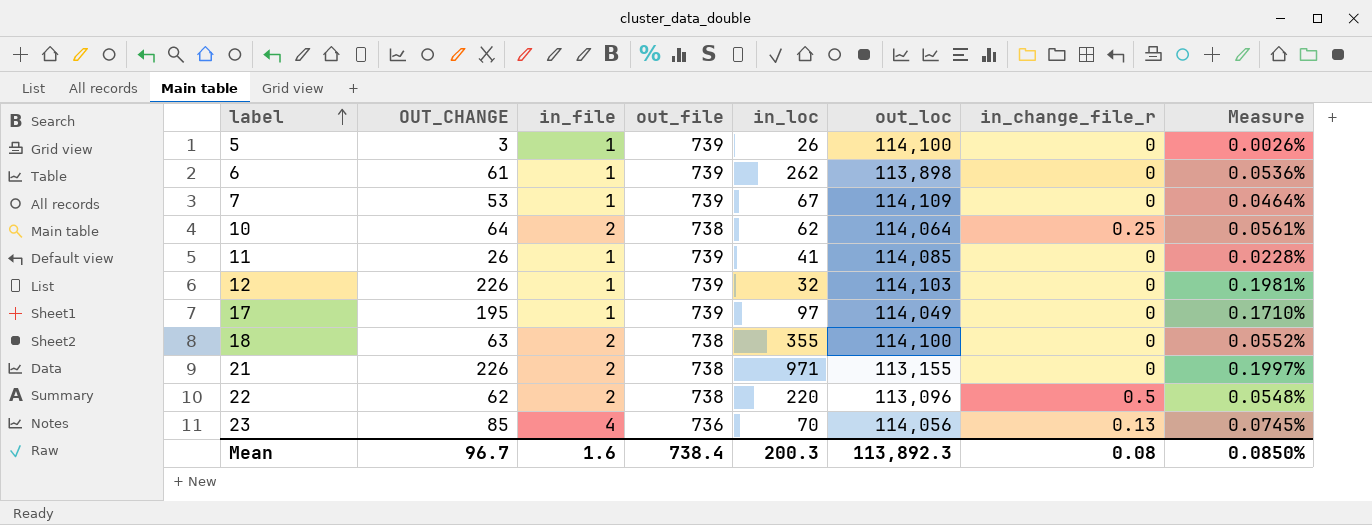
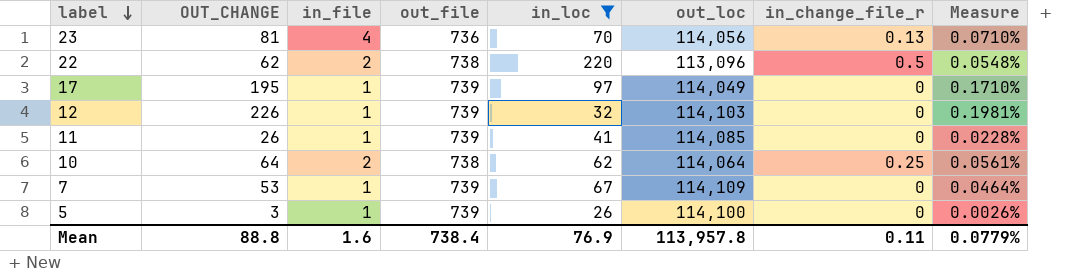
filter: none -> in_loc <= 220
row order: label ascending -> label descending
23 | OUT_CHANGE: 85 -> 81
23 | Measure: 0.0745% -> 0.0710%
Mean | OUT_CHANGE: 96.7 -> 88.8
Mean | in_loc: 200.3 -> 76.9
Mean | out_loc: 113,892.3 -> 113,957.8
Mean | in_change_file_r: 0.08 -> 0.11
Mean | Measure: 0.0850% -> 0.0779%

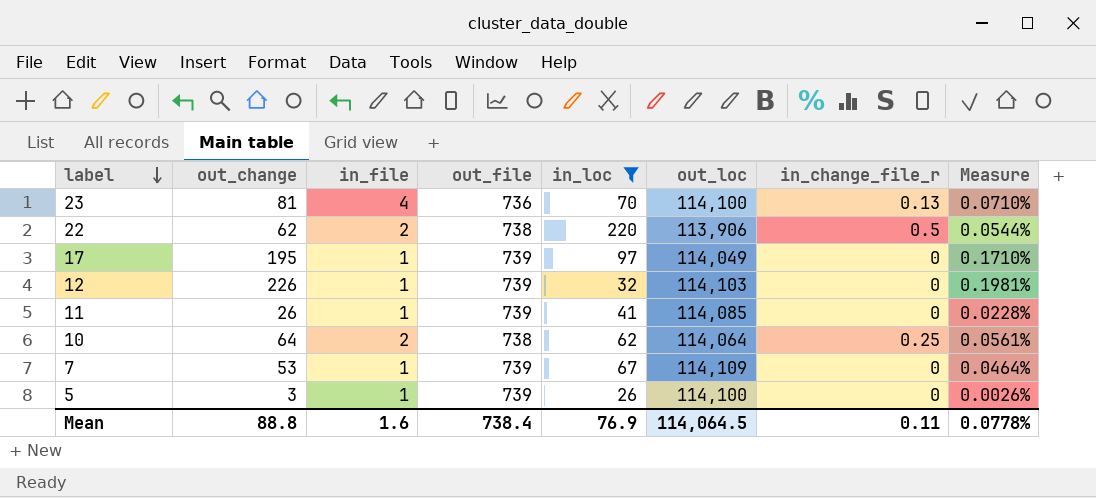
column name: OUT_CHANGE -> out_change
23 | out_loc: 114,056 -> 114,100
22 | out_loc: 113,096 -> 113,906
22 | Measure: 0.0548% -> 0.0544%
Mean | out_loc: 113,957.8 -> 114,064.5
Mean | Measure: 0.0779% -> 0.0778%

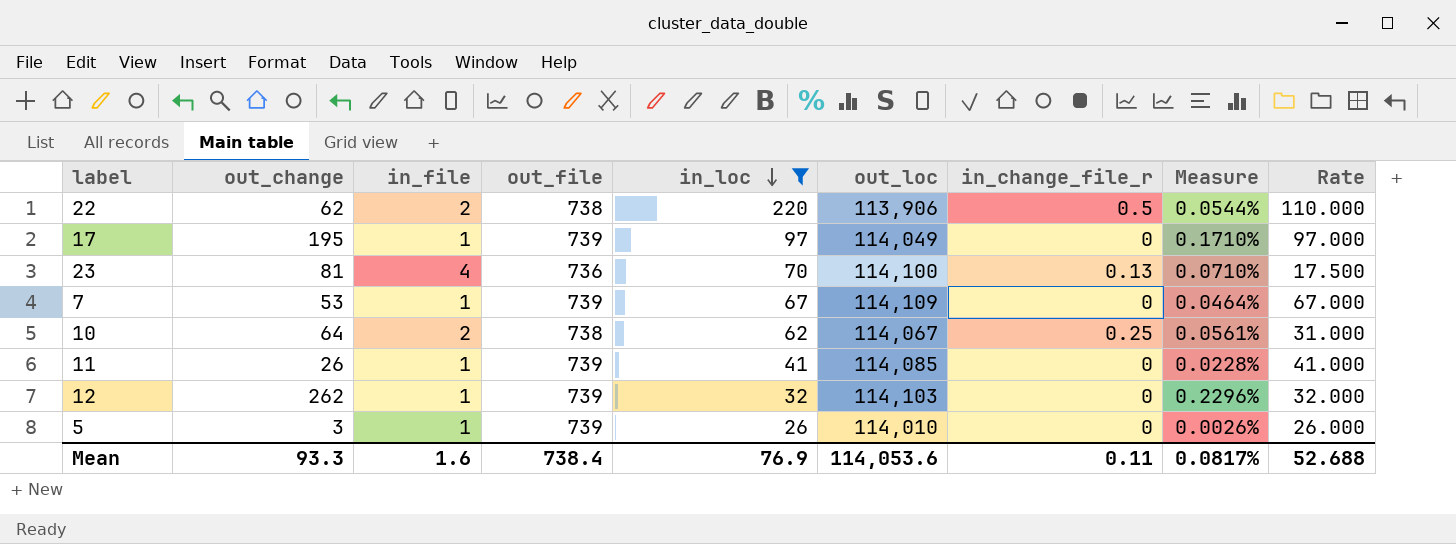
row order: label descending -> in_loc descending
column Rate | formula: none -> [in_loc] / [in_file]
10 | out_loc: 114,064 -> 114,067
12 | out_change: 226 -> 262
12 | Measure: 0.1981% -> 0.2296%
5 | out_loc: 114,100 -> 114,010
Mean | out_change: 88.8 -> 93.3
Mean | out_loc: 114,064.5 -> 114,053.6
Mean | Measure: 0.0778% -> 0.0817%

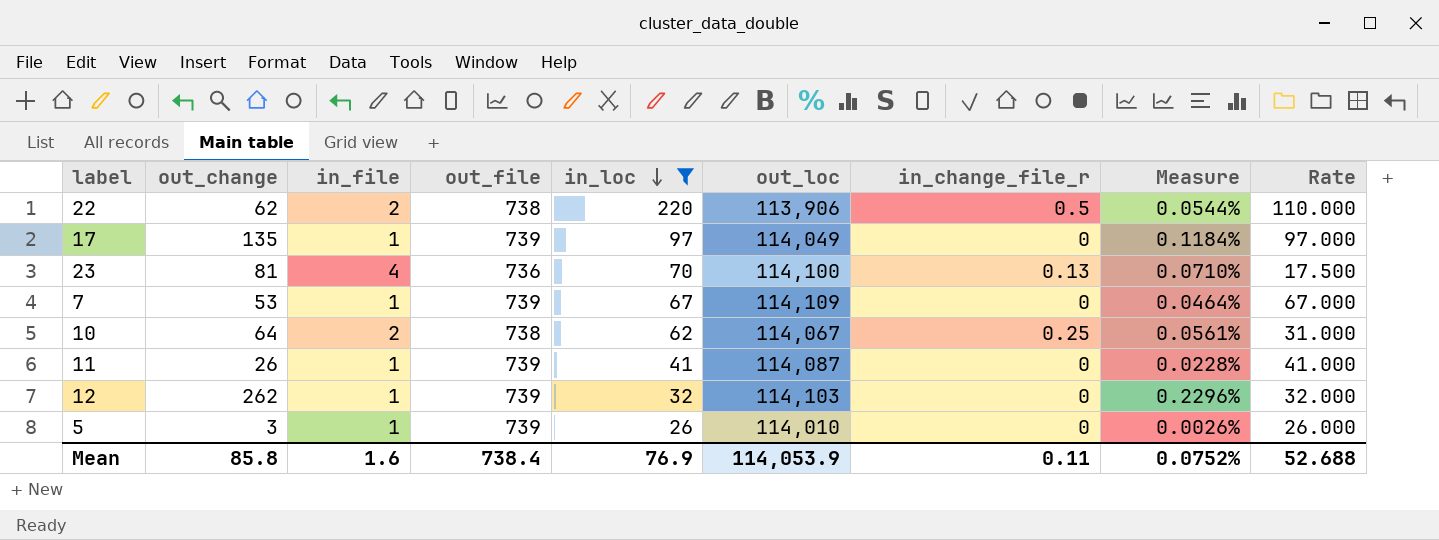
17 | out_change: 195 -> 135
17 | Measure: 0.1710% -> 0.1184%
11 | out_loc: 114,085 -> 114,087
Mean | out_change: 93.3 -> 85.8
Mean | out_loc: 114,053.6 -> 114,053.9
Mean | Measure: 0.0817% -> 0.0752%

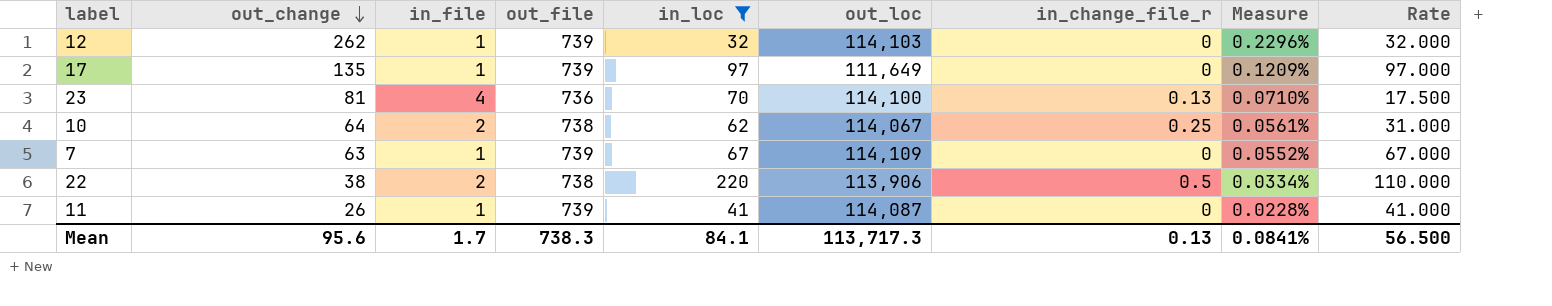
row order: in_loc descending -> out_change descending
row 5: 3 | 1 | 739 | 26 | 114,010 | 0 | 0.0026% | 26.000 -> none
17 | out_loc: 114,049 -> 111,649
17 | Measure: 0.1184% -> 0.1209%
7 | out_change: 53 -> 63
7 | Measure: 0.0464% -> 0.0552%
22 | out_change: 62 -> 38
22 | Measure: 0.0544% -> 0.0334%
Mean | out_change: 85.8 -> 95.6
Mean | in_file: 1.6 -> 1.7
Mean | out_file: 738.4 -> 738.3
Mean | in_loc: 76.9 -> 84.1
Mean | out_loc: 114,053.9 -> 113,717.3
Mean | in_change_file_r: 0.11 -> 0.13
Mean | Measure: 0.0752% -> 0.0841%
Mean | Rate: 52.688 -> 56.500

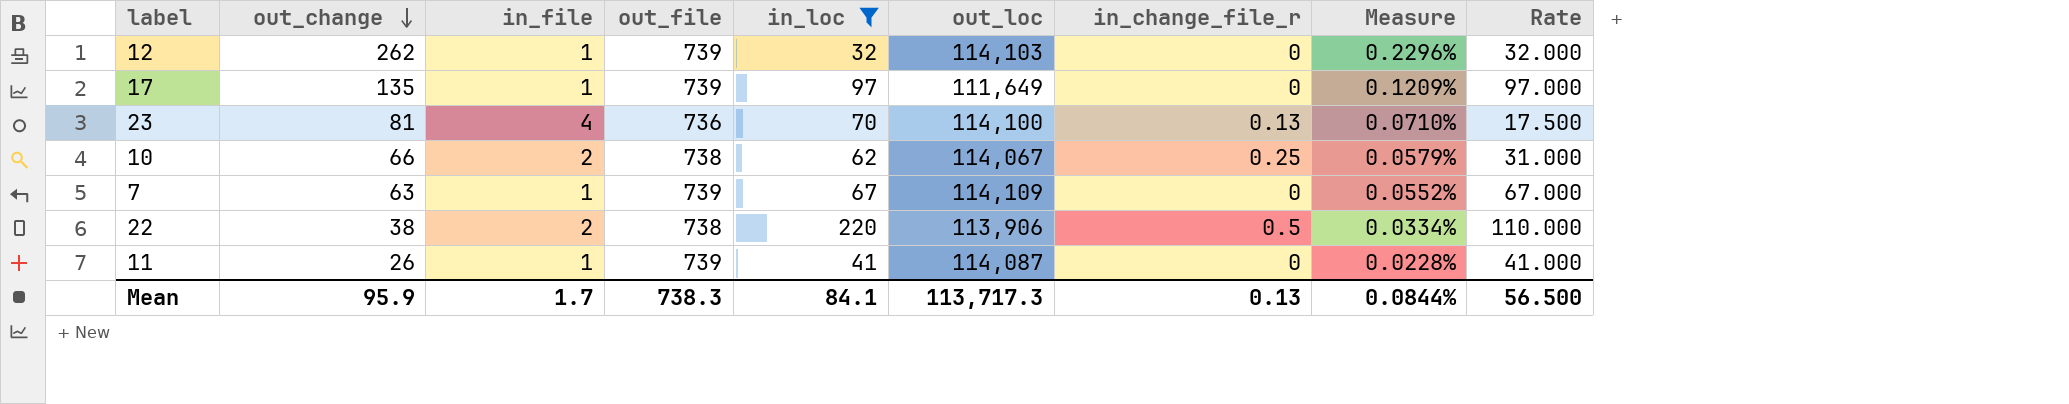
10 | out_change: 64 -> 66
10 | Measure: 0.0561% -> 0.0579%
Mean | out_change: 95.6 -> 95.9
Mean | Measure: 0.0841% -> 0.0844%

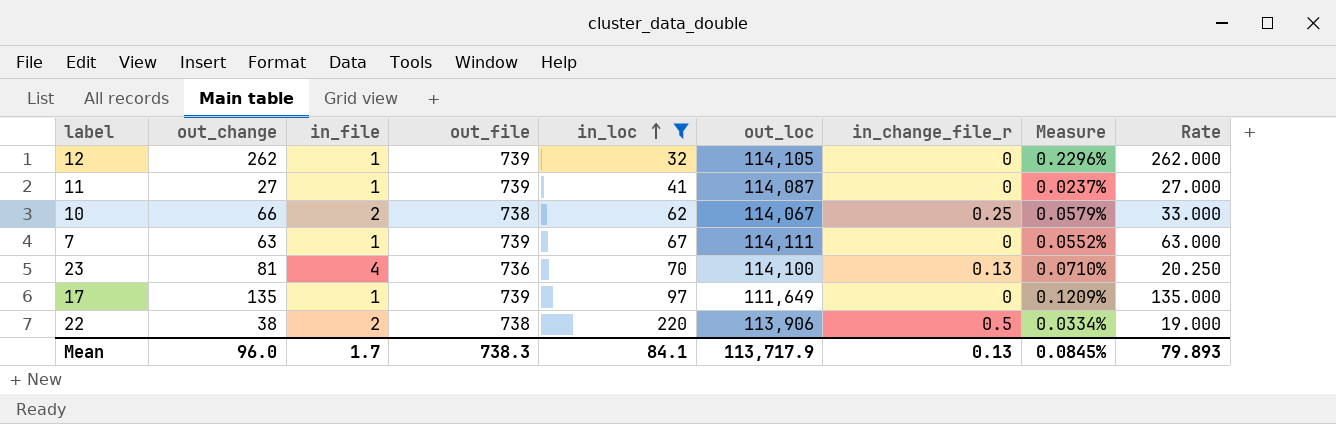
row order: out_change descending -> in_loc ascending
column Rate | formula: [in_loc] / [in_file] -> [out_change] / [in_file]
12 | out_loc: 114,103 -> 114,105
11 | out_change: 26 -> 27
11 | Measure: 0.0228% -> 0.0237%
7 | out_loc: 114,109 -> 114,111
Mean | out_change: 95.9 -> 96.0
Mean | out_loc: 113,717.3 -> 113,717.9
Mean | Measure: 0.0844% -> 0.0845%
Mean | Rate: 56.500 -> 79.893

